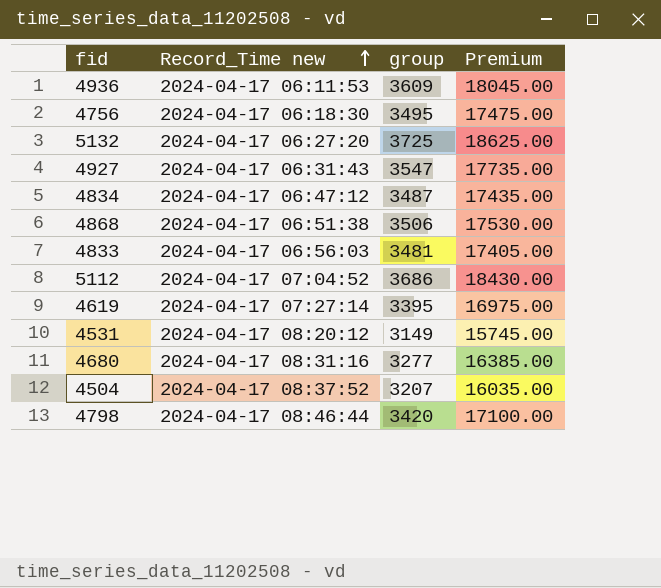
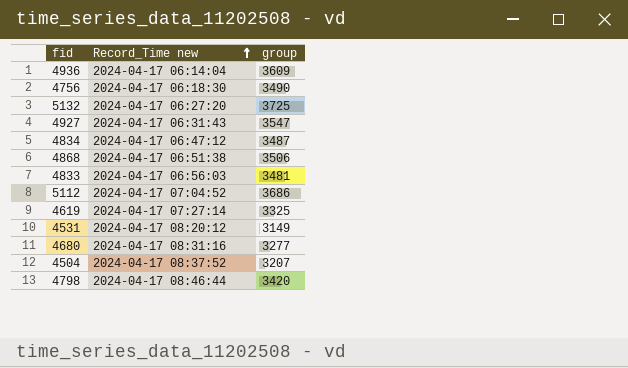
column Premium | formula: [group] * 5 -> none
4936 | Record_Time new: 2024-04-17 06:11:53 -> 2024-04-17 06:14:04
4756 | group: 3495 -> 3490
4619 | group: 3395 -> 3325

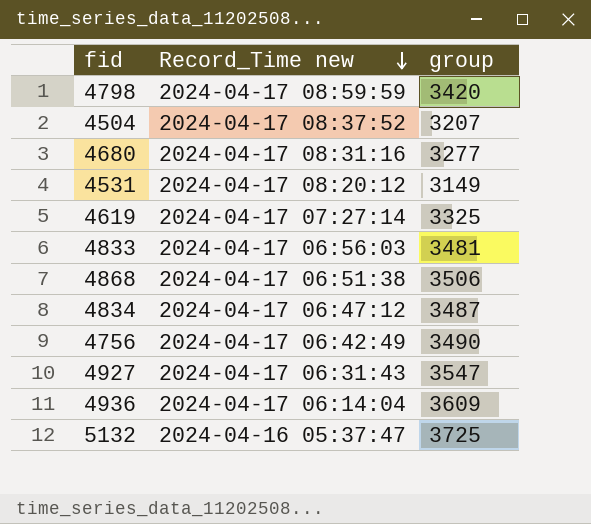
row order: Record_Time new ascending -> Record_Time new descending
row 5112: 2024-04-17 07:04:52 | 3686 -> none
4798 | Record_Time new: 2024-04-17 08:46:44 -> 2024-04-17 08:59:59
4756 | Record_Time new: 2024-04-17 06:18:30 -> 2024-04-17 06:42:49
5132 | Record_Time new: 2024-04-17 06:27:20 -> 2024-04-16 05:37:47

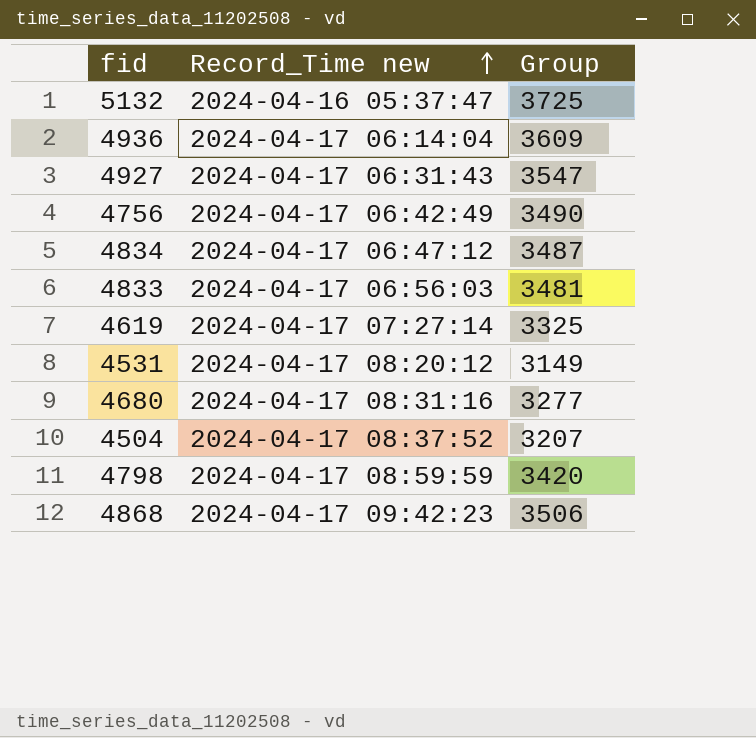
row order: Record_Time new descending -> Record_Time new ascending
column name: group -> Group
4868 | Record_Time new: 2024-04-17 06:51:38 -> 2024-04-17 09:42:23

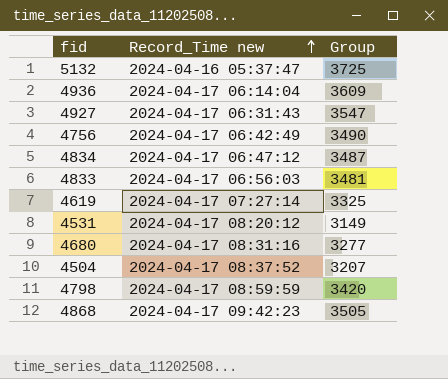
4868 | Group: 3506 -> 3505

